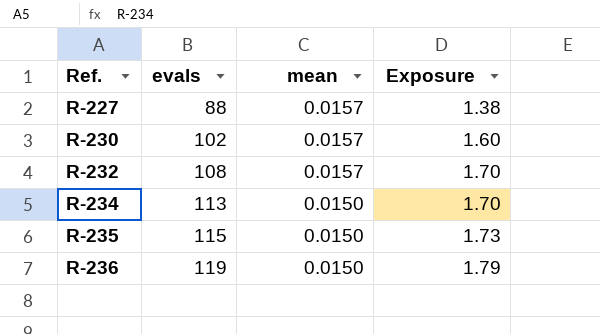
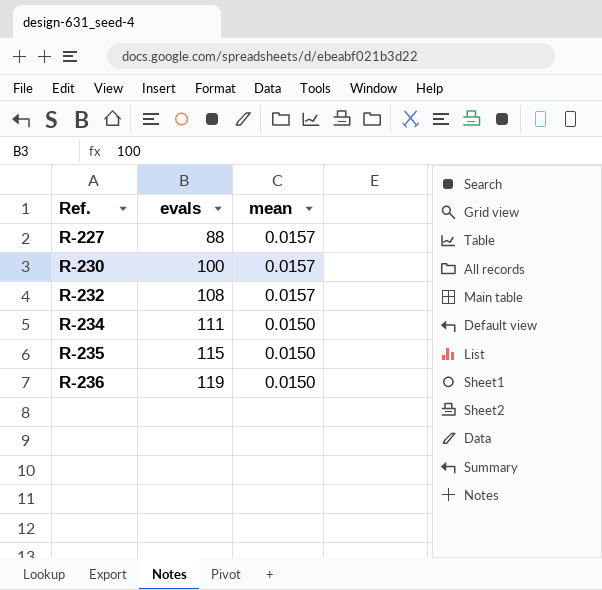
column Exposure | formula: [evals] * [mean] -> none
R-230 | evals: 102 -> 100
R-234 | evals: 113 -> 111

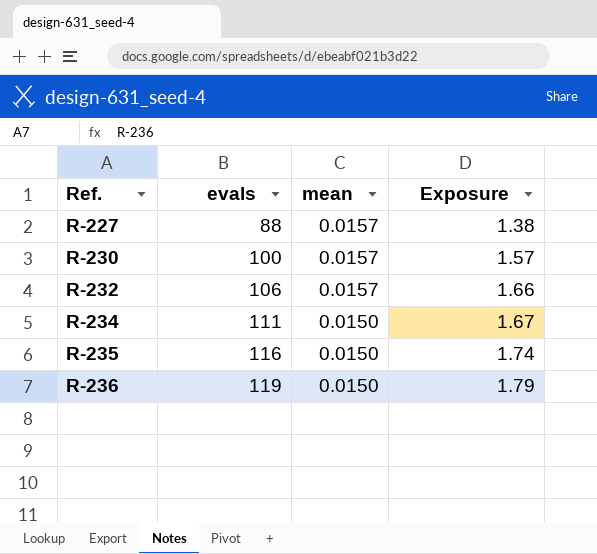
column Exposure | formula: none -> [evals] * [mean]
R-232 | evals: 108 -> 106
R-235 | evals: 115 -> 116

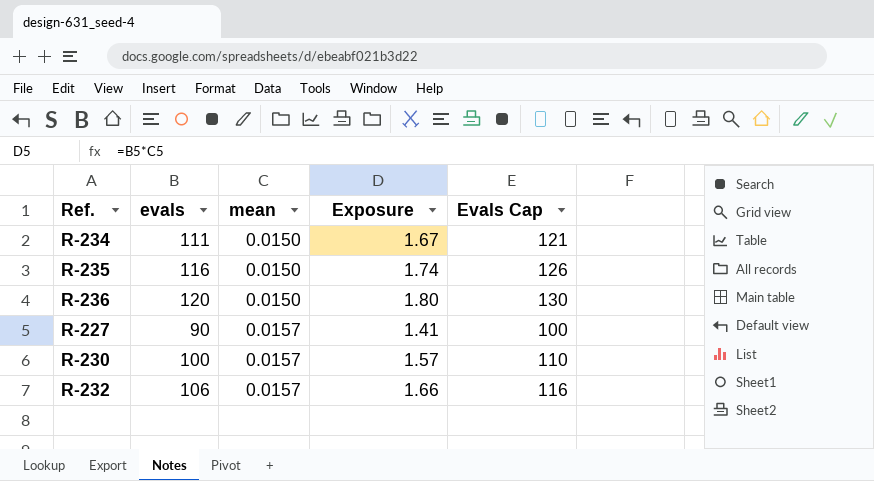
row order: Ref. ascending -> mean ascending
column Evals Cap | formula: none -> [evals] + 10
R-236 | evals: 119 -> 120
R-236 | Exposure: 1.79 -> 1.80
R-227 | evals: 88 -> 90
R-227 | Exposure: 1.38 -> 1.41

